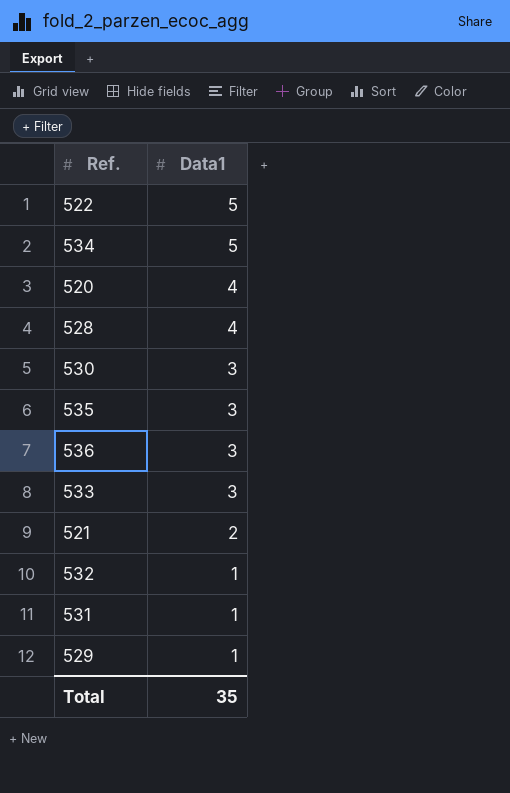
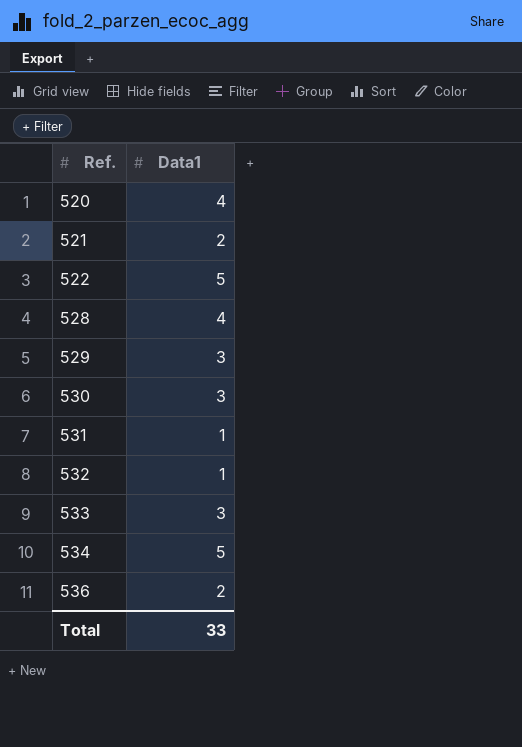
row order: Data1 descending -> Ref. ascending
row 535: 3 -> none
529 | Data1: 1 -> 3
536 | Data1: 3 -> 2
Total | Data1: 35 -> 33

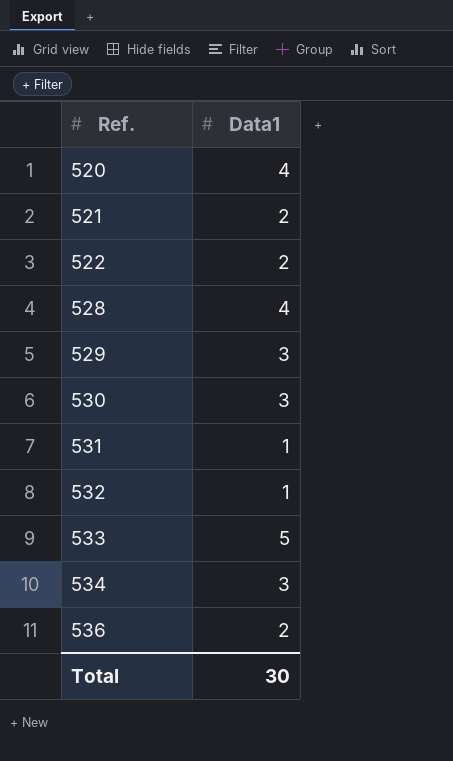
522 | Data1: 5 -> 2
533 | Data1: 3 -> 5
534 | Data1: 5 -> 3
Total | Data1: 33 -> 30

